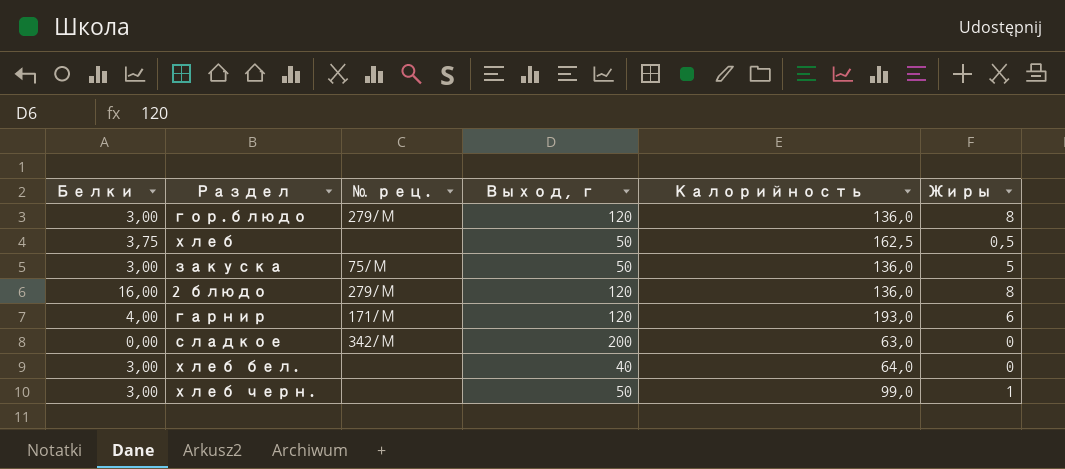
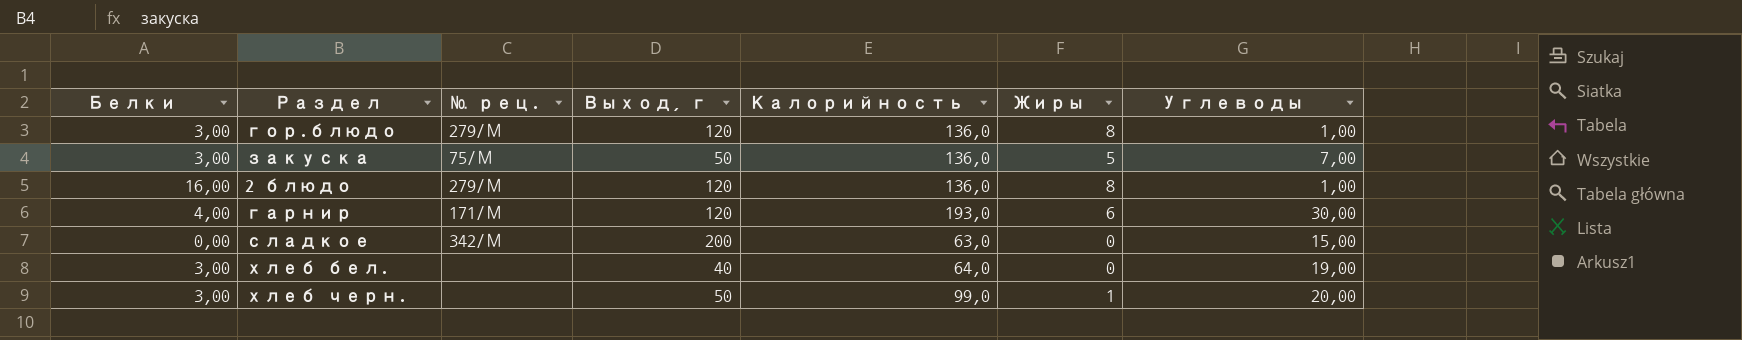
column Углеводы | position: none -> 7
row хлеб: 3,75 | none | 50 | 162,5 | 0,5 -> none

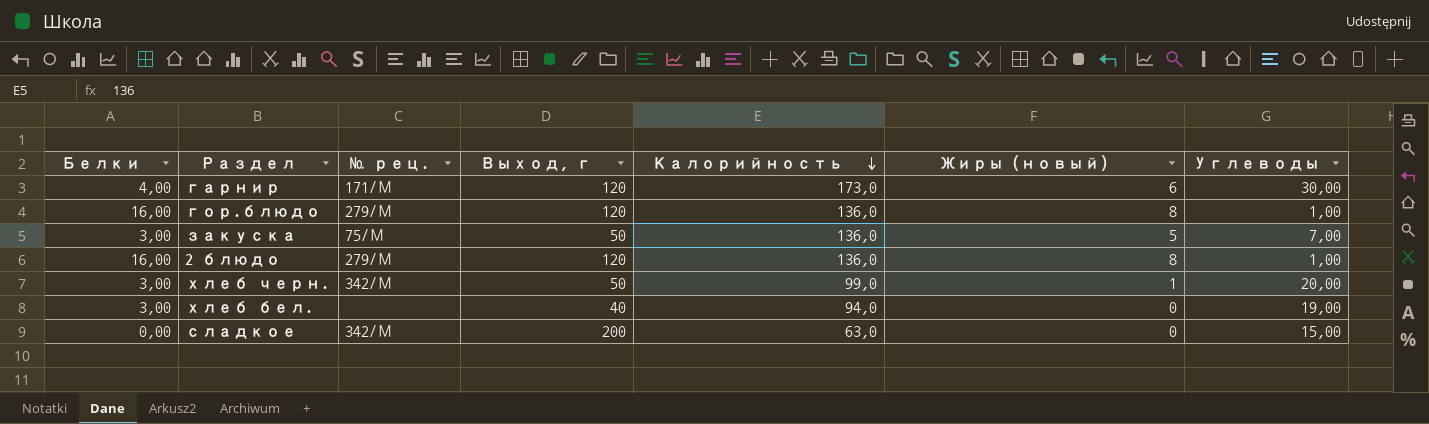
row order: none -> Калорийность descending
column name: Жиры -> Жиры (новый)
гарнир | Калорийность: 193,0 -> 173,0
гор.блюдо | Белки: 3,00 -> 16,00
хлеб черн. | № рец.: none -> 342/М
хлеб бел. | Калорийность: 64,0 -> 94,0

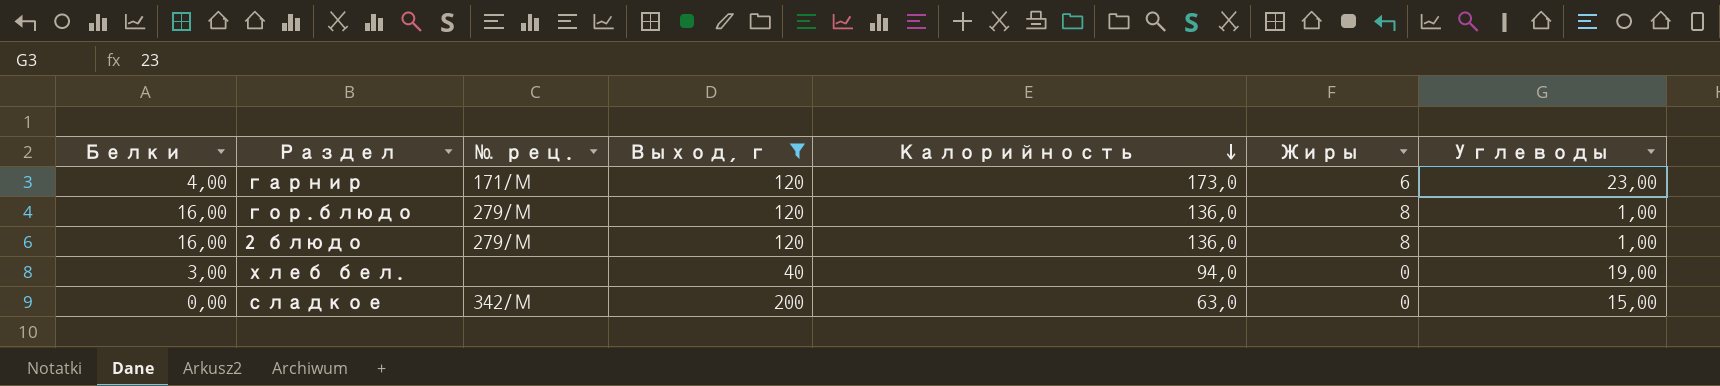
filter: none -> Выход, г != 50
column name: Жиры (новый) -> Жиры
гарнир | Углеводы: 30,00 -> 23,00

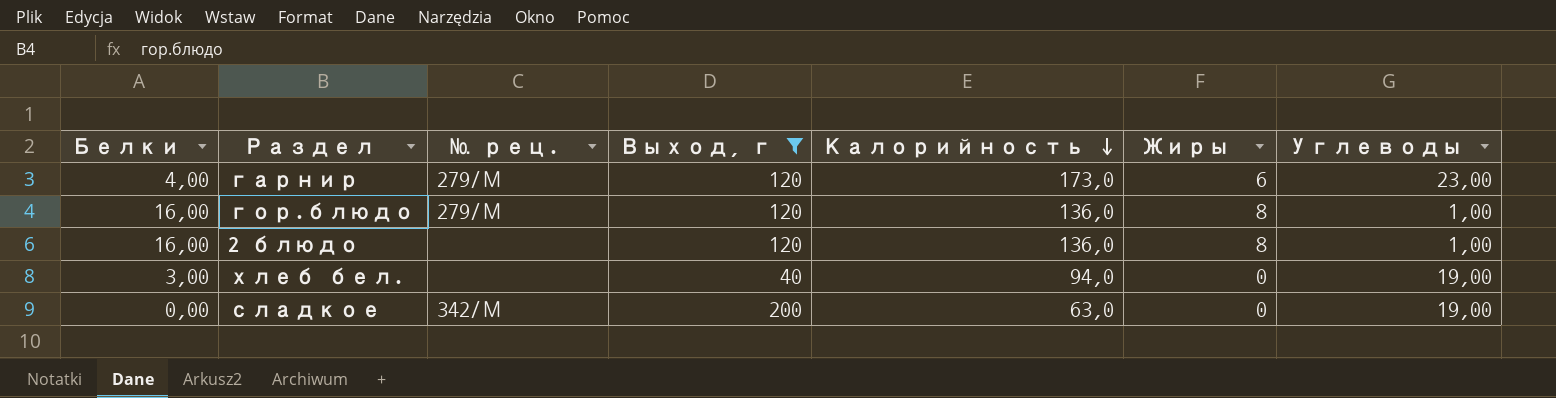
гарнир | № рец.: 171/М -> 279/М
2 блюдо | № рец.: 279/М -> none
сладкое | Углеводы: 15,00 -> 19,00

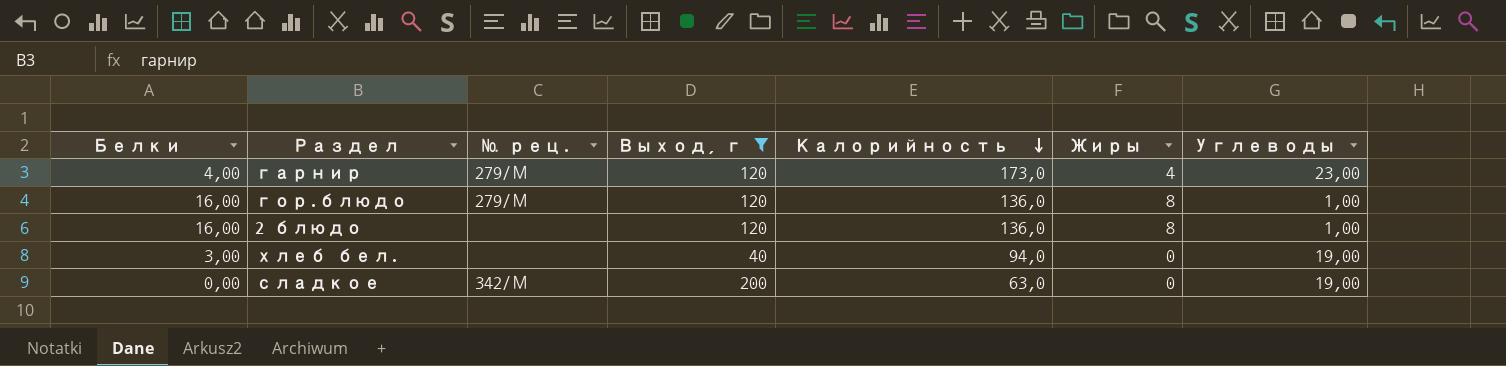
гарнир | Жиры: 6 -> 4

